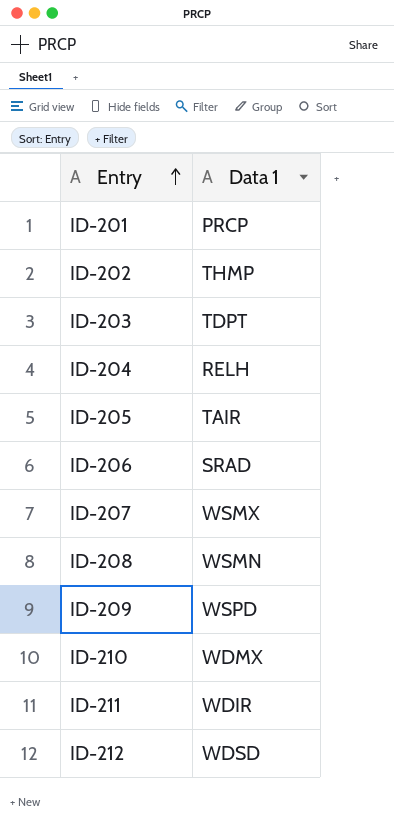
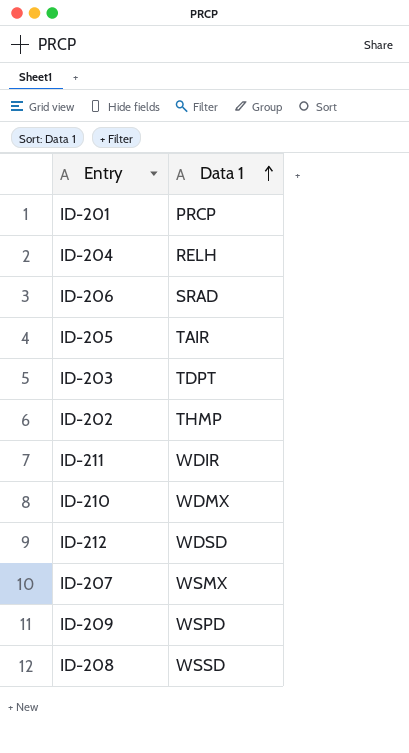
row order: Entry ascending -> Data 1 ascending
ID-208 | Data 1: WSMN -> WSSD

